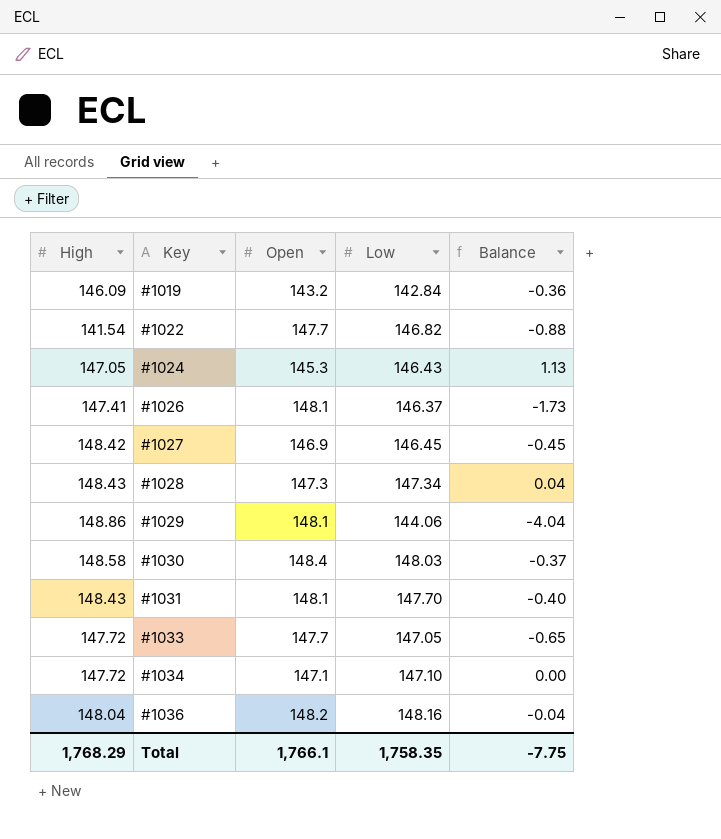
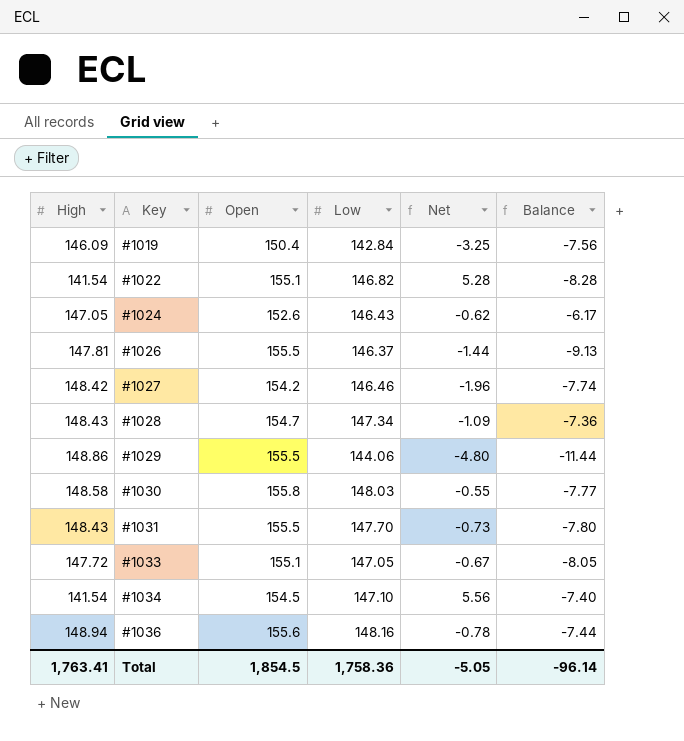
column Net | formula: none -> [Low] - [High]
#1019 | Open: 143.2 -> 150.4
#1019 | Balance: -0.36 -> -7.56
#1022 | Open: 147.7 -> 155.1
#1022 | Balance: -0.88 -> -8.28
#1024 | Open: 145.3 -> 152.6
#1024 | Balance: 1.13 -> -6.17
#1026 | High: 147.41 -> 147.81
#1026 | Open: 148.1 -> 155.5
#1026 | Balance: -1.73 -> -9.13
#1027 | Open: 146.9 -> 154.2
#1027 | Low: 146.45 -> 146.46
#1027 | Balance: -0.45 -> -7.74
#1028 | Open: 147.3 -> 154.7
#1028 | Balance: 0.04 -> -7.36
#1029 | Open: 148.1 -> 155.5
#1029 | Balance: -4.04 -> -11.44
#1030 | Open: 148.4 -> 155.8
#1030 | Balance: -0.37 -> -7.77
#1031 | Open: 148.1 -> 155.5
#1031 | Balance: -0.40 -> -7.80
#1033 | Open: 147.7 -> 155.1
#1033 | Balance: -0.65 -> -8.05
#1034 | High: 147.72 -> 141.54
#1034 | Open: 147.1 -> 154.5
#1034 | Balance: 0.00 -> -7.40
#1036 | High: 148.04 -> 148.94
#1036 | Open: 148.2 -> 155.6
#1036 | Balance: -0.04 -> -7.44
Total | High: 1,768.29 -> 1,763.41
Total | Open: 1,766.1 -> 1,854.5
Total | Low: 1,758.35 -> 1,758.36
Total | Balance: -7.75 -> -96.14

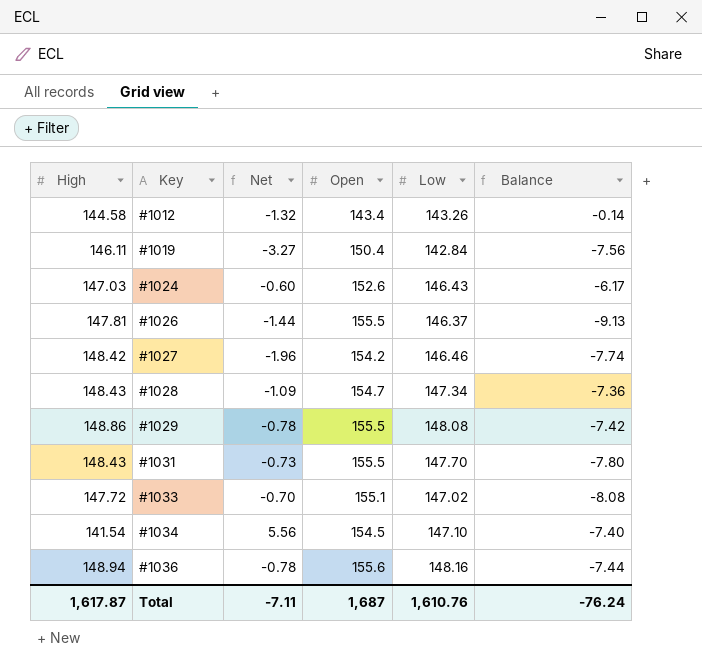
column Net | position: 5 -> 3
row #1022: 141.54 | 155.1 | 146.82 | 5.28 | -8.28 -> none
row #1030: 148.58 | 155.8 | 148.03 | -0.55 | -7.77 -> none
row #1012: none -> 144.58 | -1.32 | 143.4 | 143.26 | -0.14
#1019 | High: 146.09 -> 146.11
#1019 | Net: -3.25 -> -3.27
#1024 | High: 147.05 -> 147.03
#1024 | Net: -0.62 -> -0.60
#1029 | Net: -4.80 -> -0.78
#1029 | Low: 144.06 -> 148.08
#1029 | Balance: -11.44 -> -7.42
#1033 | Net: -0.67 -> -0.70
#1033 | Low: 147.05 -> 147.02
#1033 | Balance: -8.05 -> -8.08
Total | High: 1,763.41 -> 1,617.87
Total | Net: -5.05 -> -7.11
Total | Open: 1,854.5 -> 1,687
Total | Low: 1,758.36 -> 1,610.76
Total | Balance: -96.14 -> -76.24

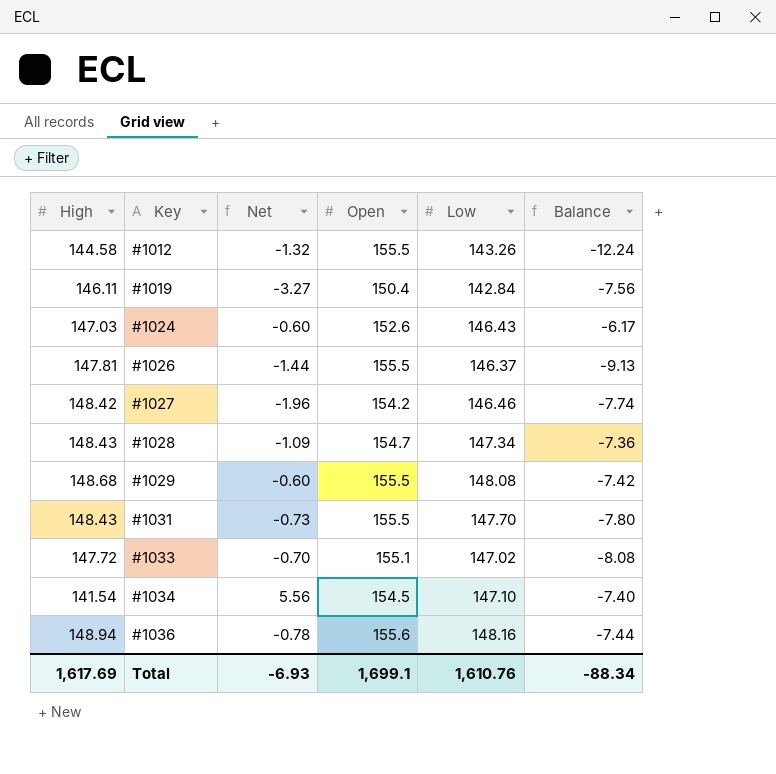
#1012 | Open: 143.4 -> 155.5
#1012 | Balance: -0.14 -> -12.24
#1029 | High: 148.86 -> 148.68
#1029 | Net: -0.78 -> -0.60
Total | High: 1,617.87 -> 1,617.69
Total | Net: -7.11 -> -6.93
Total | Open: 1,687 -> 1,699.1
Total | Balance: -76.24 -> -88.34

